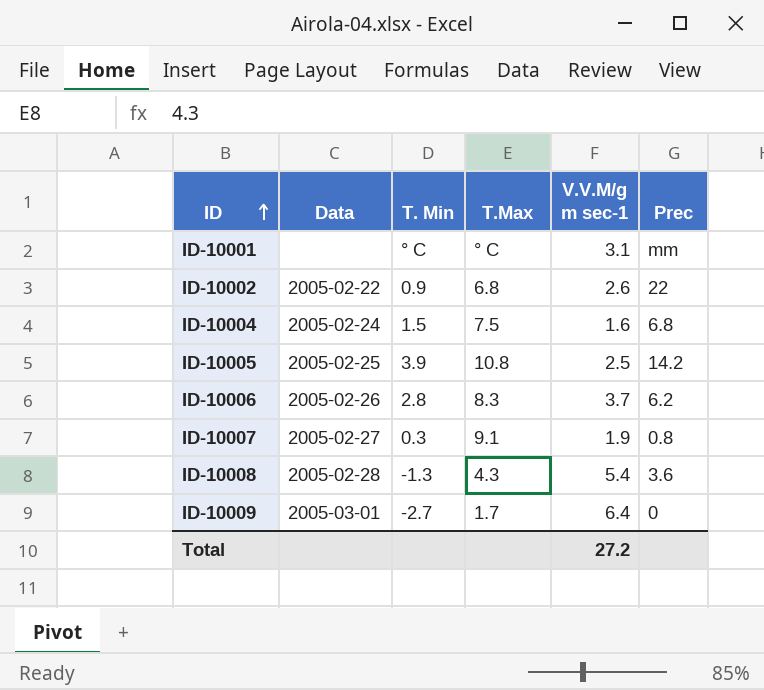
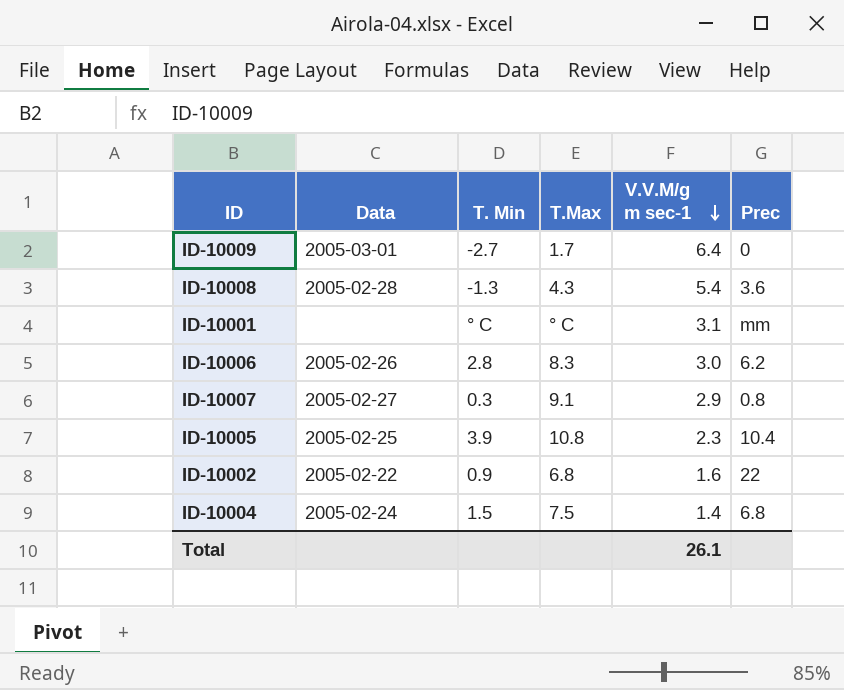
row order: ID ascending -> V.V.M/g m sec-1 descending
ID-10006 | V.V.M/g m sec-1: 3.7 -> 3.0
ID-10007 | V.V.M/g m sec-1: 1.9 -> 2.9
ID-10005 | V.V.M/g m sec-1: 2.5 -> 2.3
ID-10005 | Prec: 14.2 -> 10.4
ID-10002 | V.V.M/g m sec-1: 2.6 -> 1.6
ID-10004 | V.V.M/g m sec-1: 1.6 -> 1.4
Total | V.V.M/g m sec-1: 27.2 -> 26.1

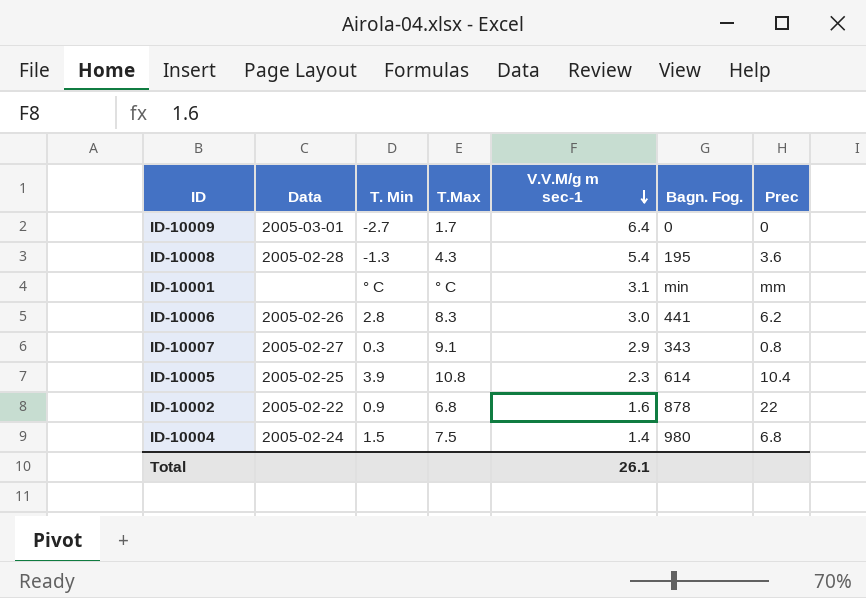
column Bagn. Fog. | position: none -> 6

